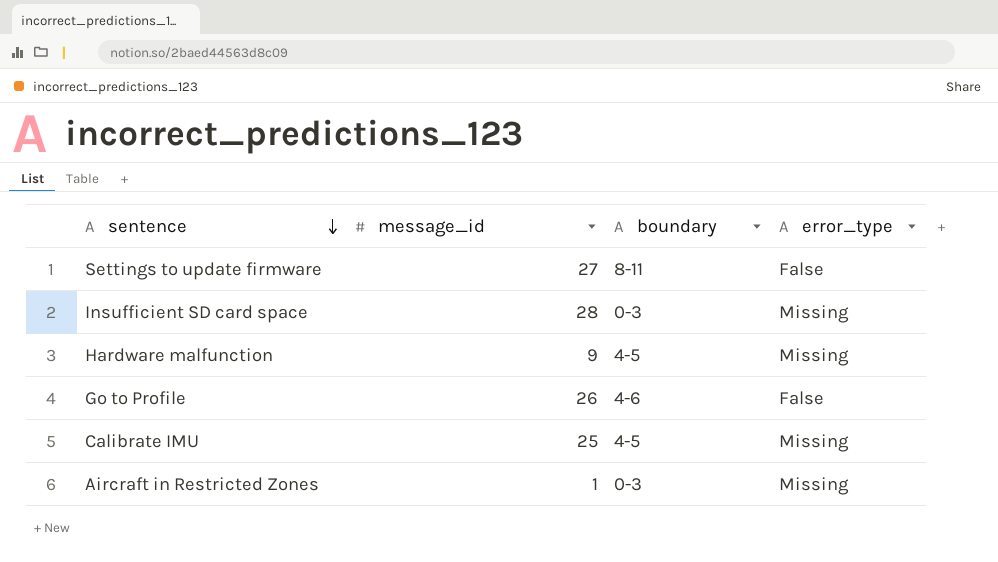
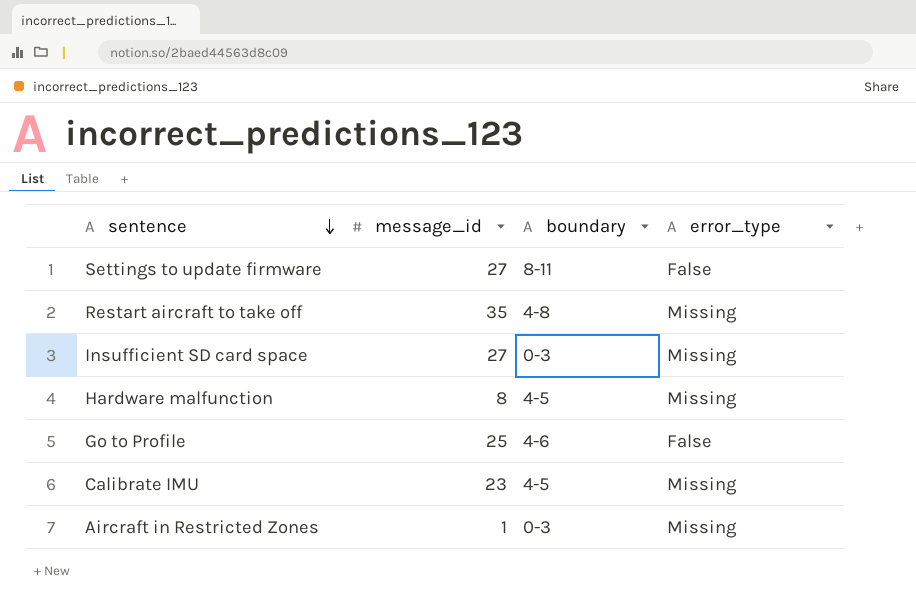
row Restart aircraft to take off: none -> 35 | 4-8 | Missing
Insufficient SD card space | message_id: 28 -> 27
Hardware malfunction | message_id: 9 -> 8
Go to Profile | message_id: 26 -> 25
Calibrate IMU | message_id: 25 -> 23

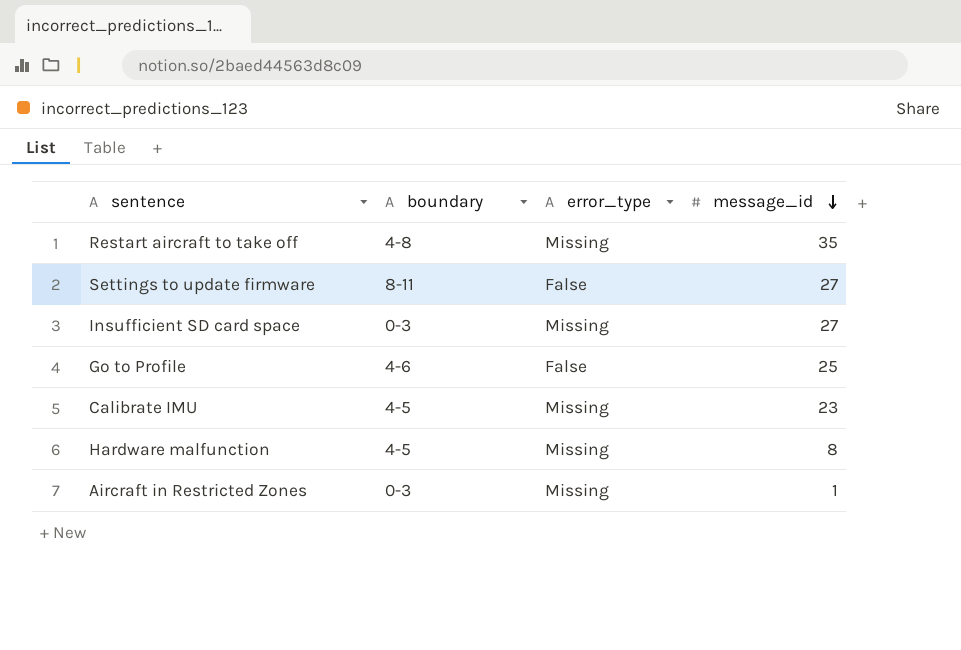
row order: sentence descending -> message_id descending
column message_id | position: 2 -> 4

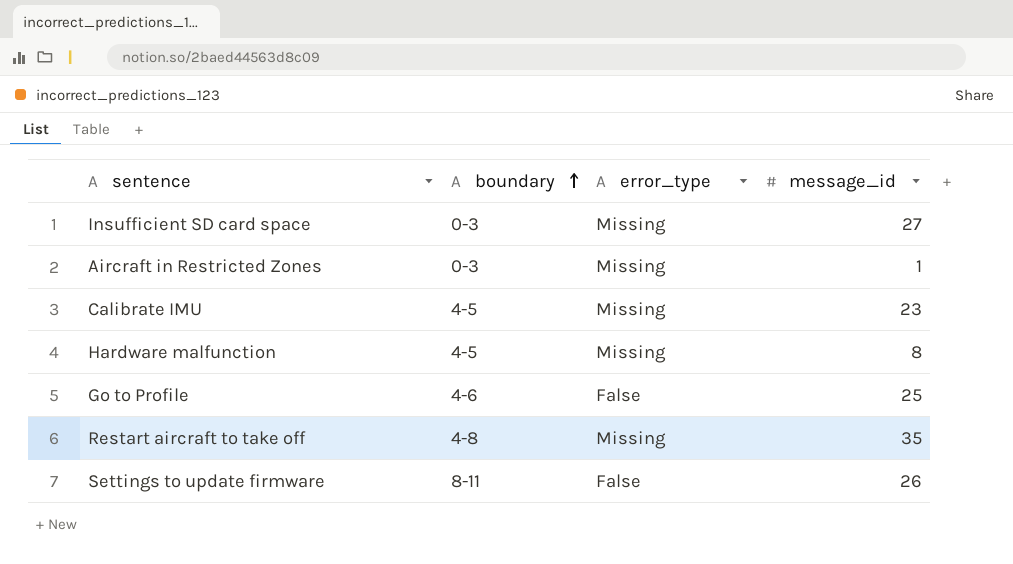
row order: message_id descending -> boundary ascending
Settings to update firmware | message_id: 27 -> 26

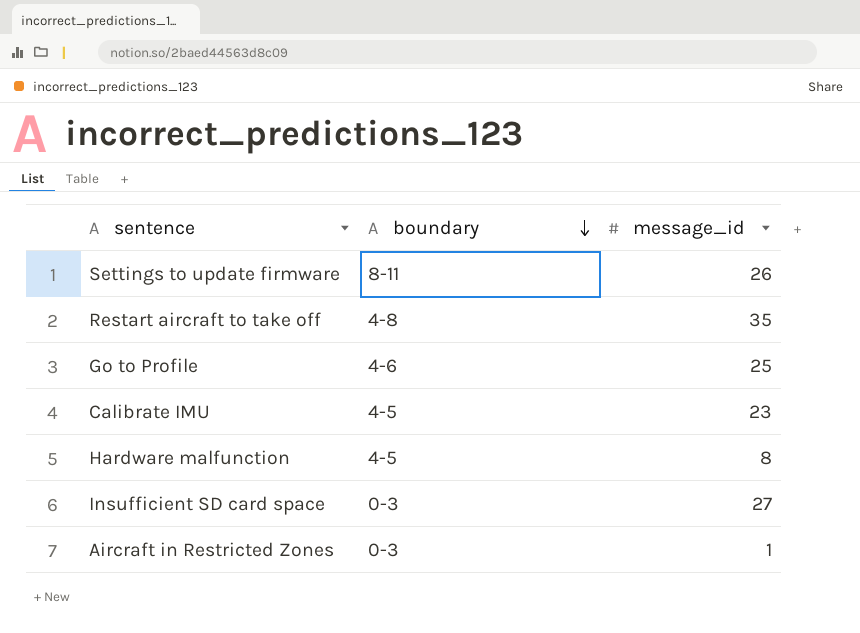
row order: boundary ascending -> boundary descending
column error_type | position: 3 -> none

